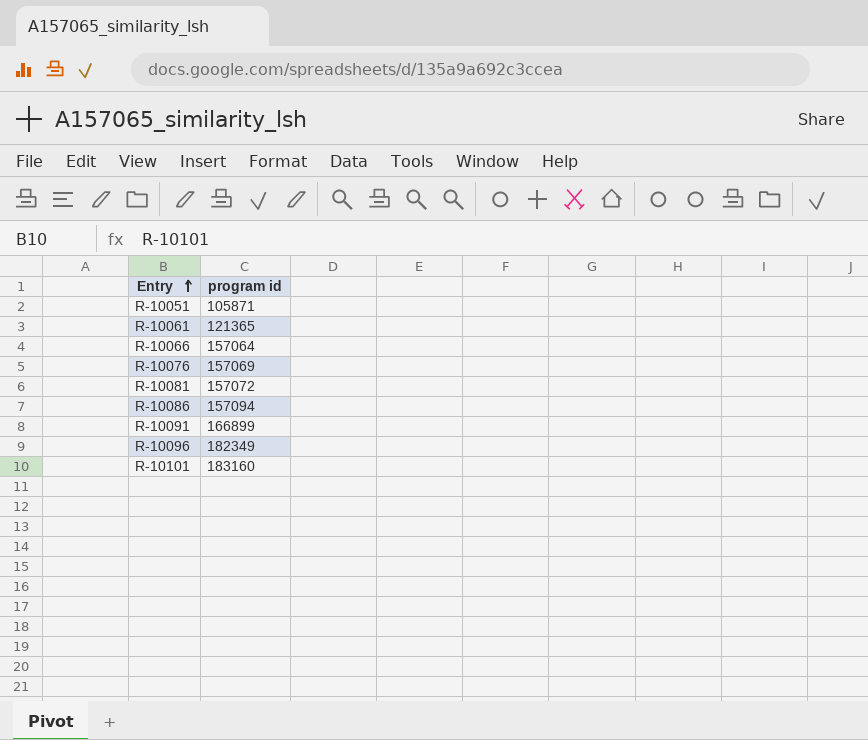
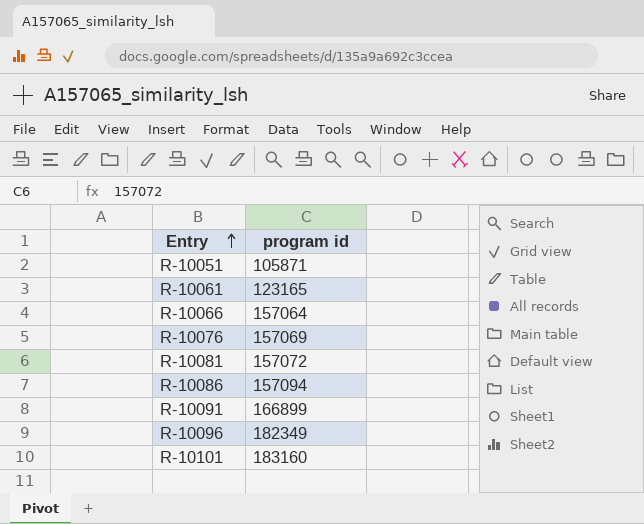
R-10061 | program id: 121365 -> 123165

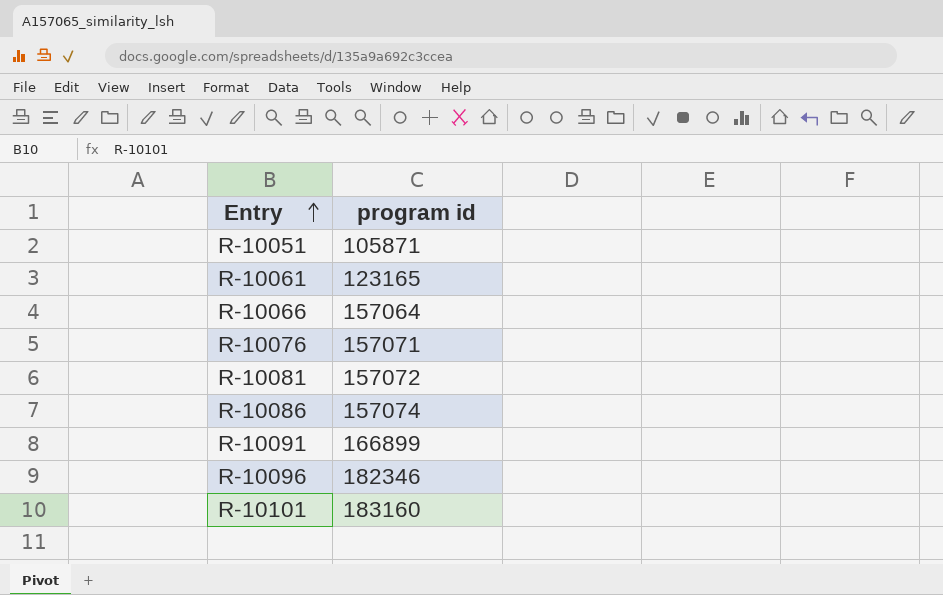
R-10076 | program id: 157069 -> 157071
R-10086 | program id: 157094 -> 157074
R-10096 | program id: 182349 -> 182346

